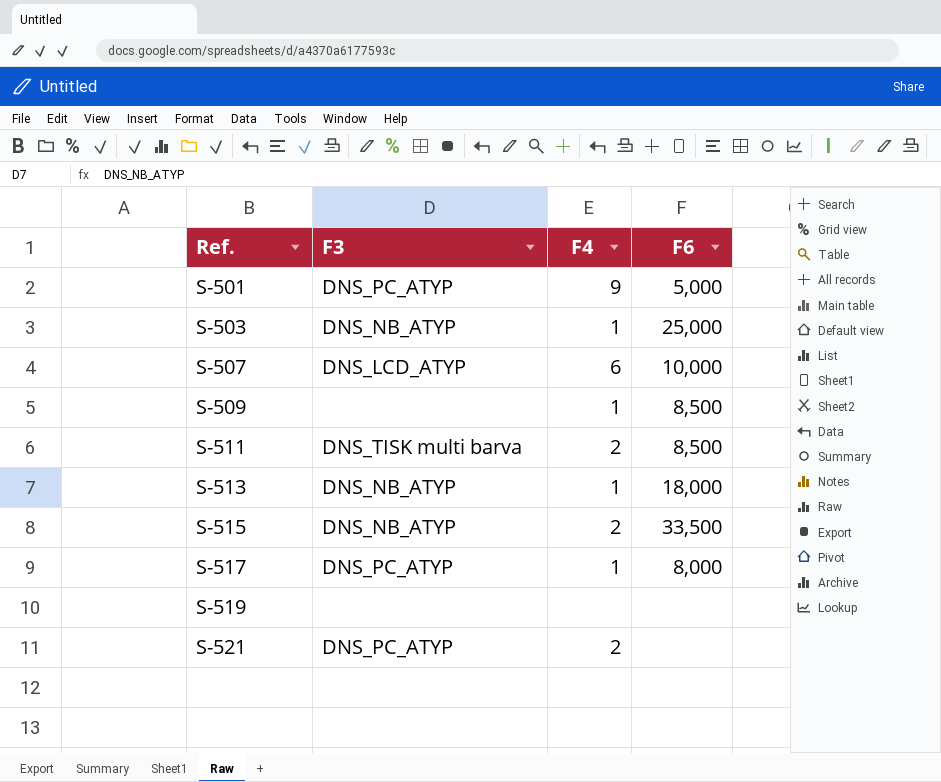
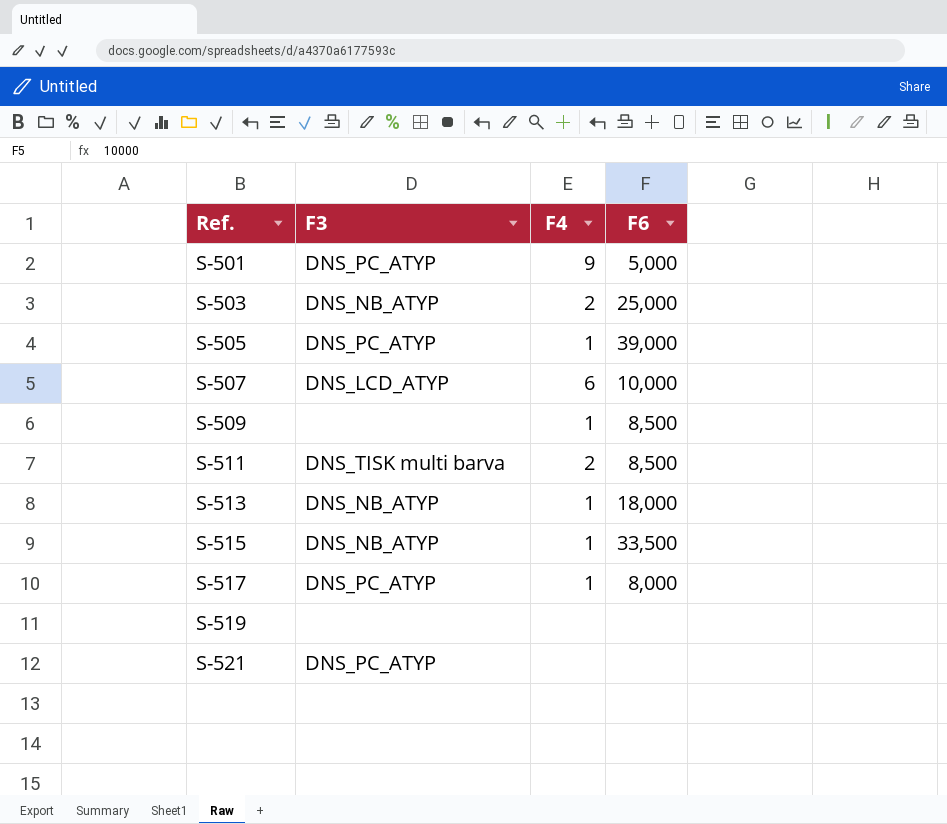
S-503 | F4: 1 -> 2
row S-505: none -> DNS_PC_ATYP | 1 | 39,000
S-515 | F4: 2 -> 1
S-521 | F4: 2 -> none

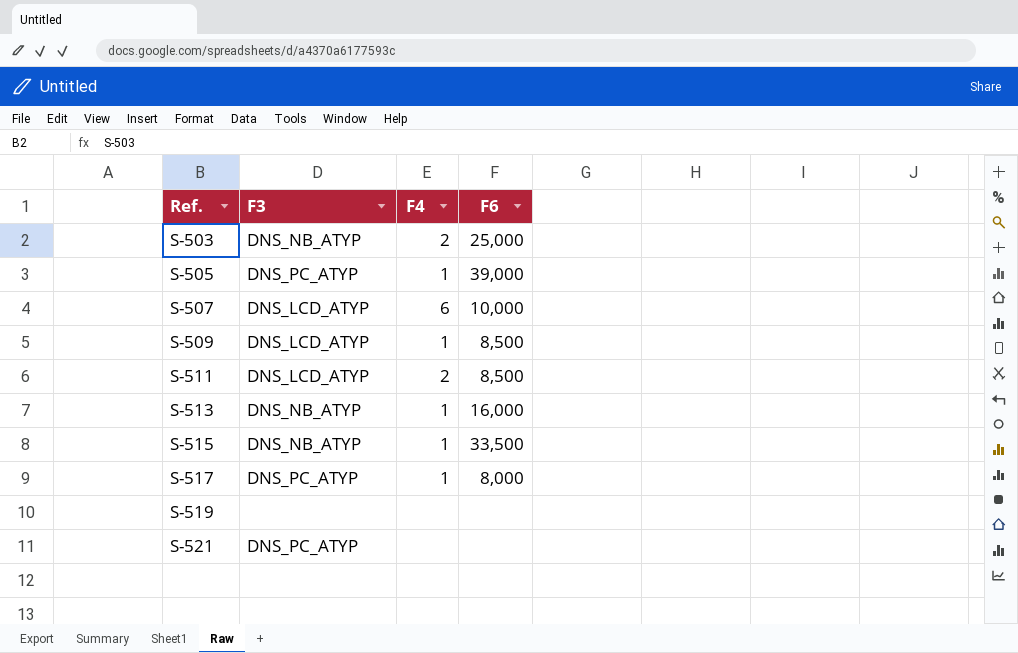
row S-501: DNS_PC_ATYP | 9 | 5,000 -> none
S-509 | F3: none -> DNS_LCD_ATYP
S-511 | F3: DNS_TISK multi barva -> DNS_LCD_ATYP
S-513 | F6: 18,000 -> 16,000

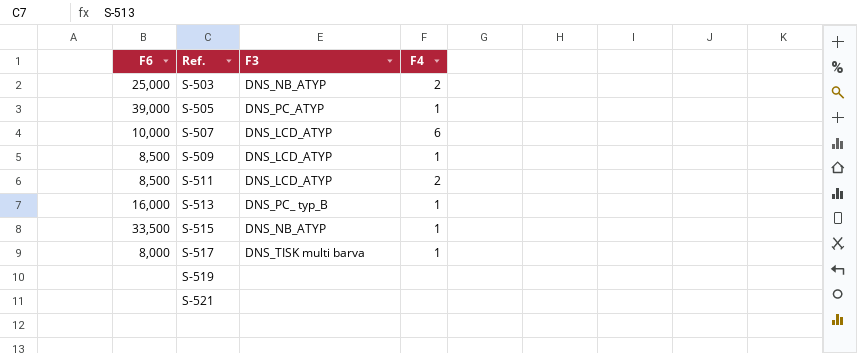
column F6 | position: 4 -> 1
S-513 | F3: DNS_NB_ATYP -> DNS_PC_ typ_B
S-517 | F3: DNS_PC_ATYP -> DNS_TISK multi barva
S-521 | F3: DNS_PC_ATYP -> none

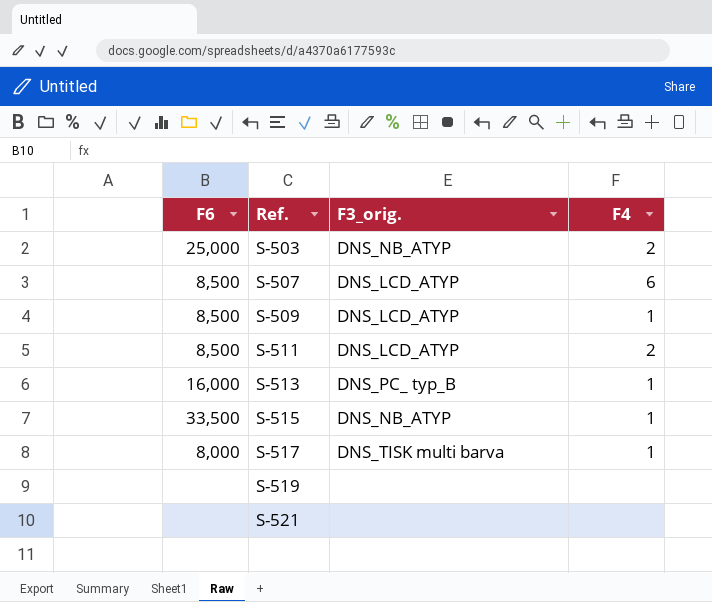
column name: F3 -> F3_orig.
row S-505: 39,000 | DNS_PC_ATYP | 1 -> none
S-507 | F6: 10,000 -> 8,500

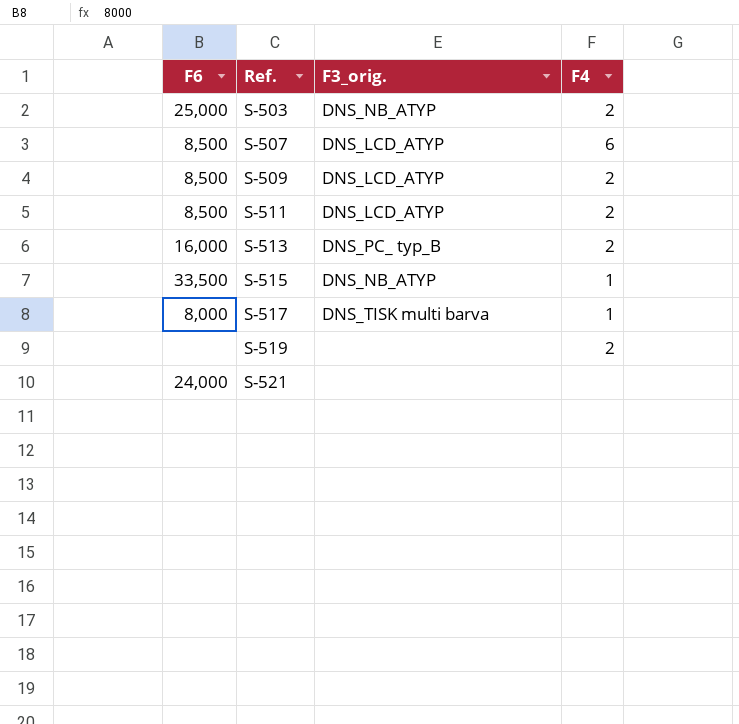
S-509 | F4: 1 -> 2
S-513 | F4: 1 -> 2
S-519 | F4: none -> 2
S-521 | F6: none -> 24,000

